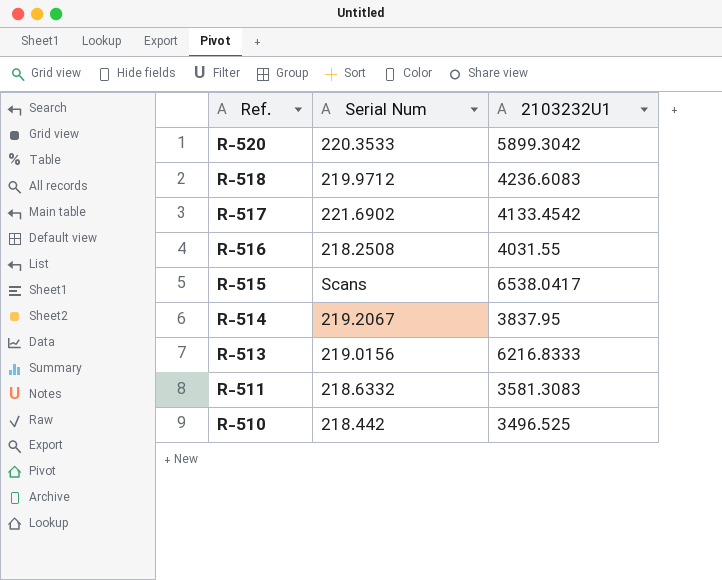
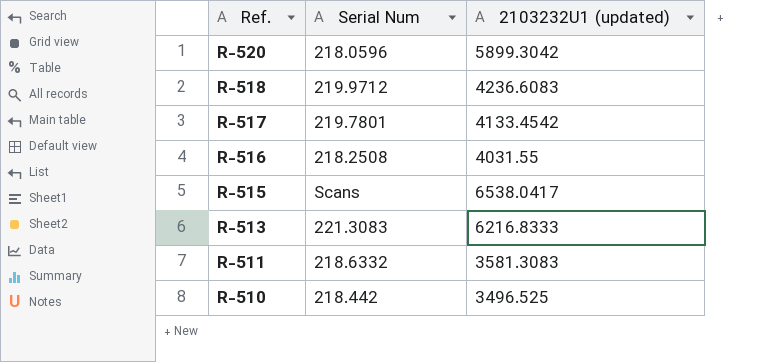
column name: 2103232U1 -> 2103232U1 (updated)
row R-514: 219.2067 | 3837.95 -> none
R-520 | Serial Num: 220.3533 -> 218.0596
R-517 | Serial Num: 221.6902 -> 219.7801
R-513 | Serial Num: 219.0156 -> 221.3083

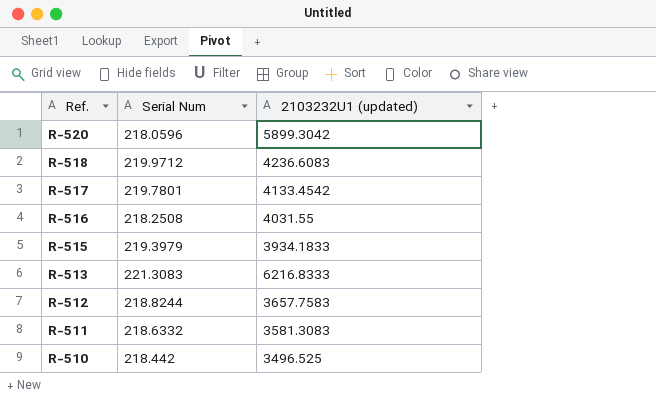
R-515 | Serial Num: Scans -> 219.3979
R-515 | 2103232U1 (updated): 6538.0417 -> 3934.1833
row R-512: none -> 218.8244 | 3657.7583

